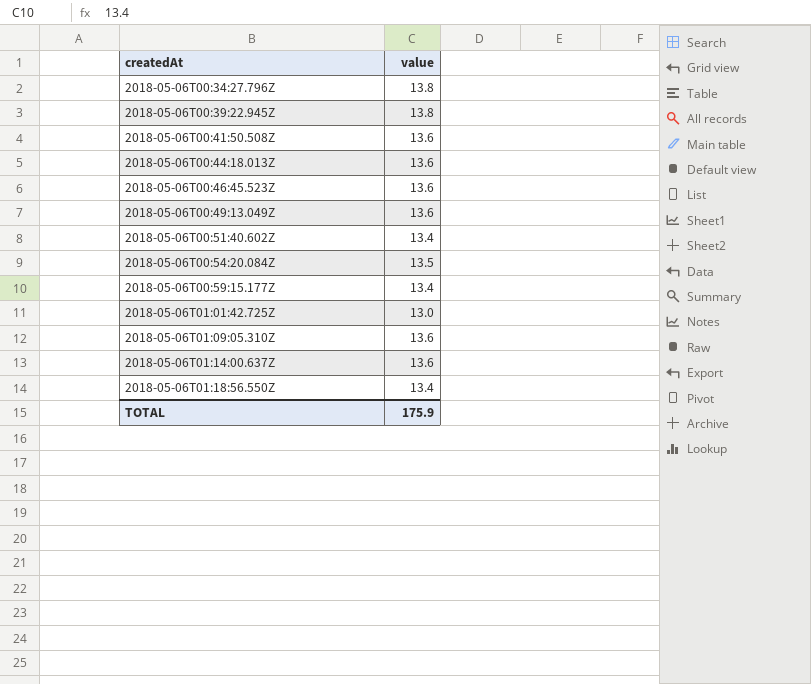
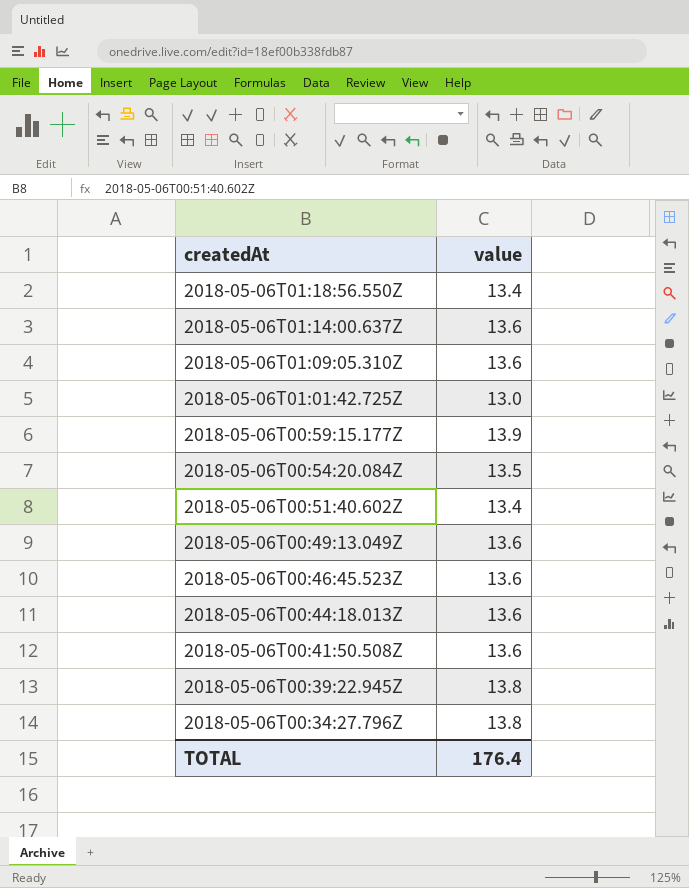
row order: createdAt ascending -> createdAt descending
2018-05-06T00:59:15.177Z | value: 13.4 -> 13.9
TOTAL | value: 175.9 -> 176.4

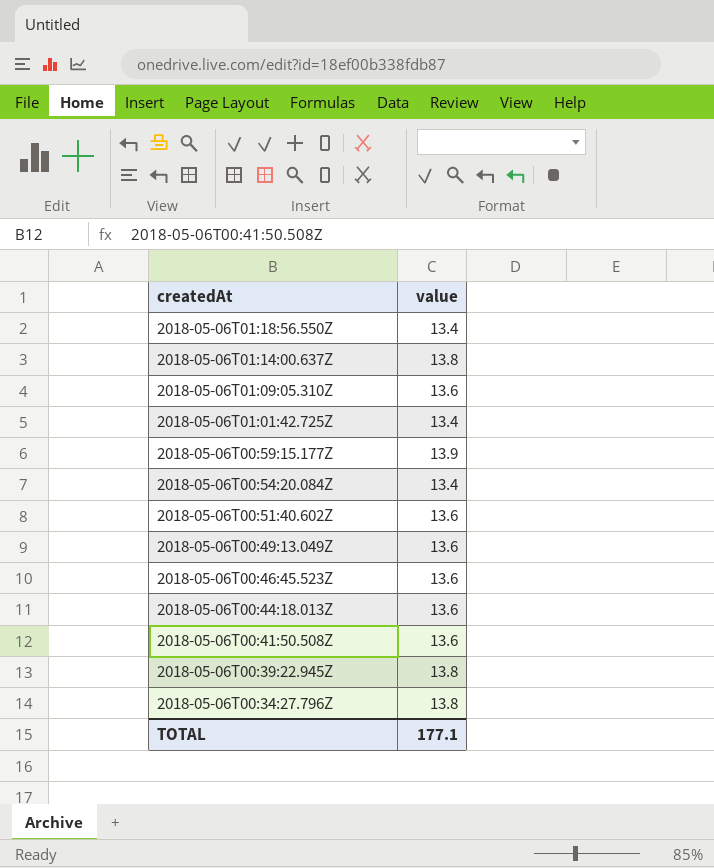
2018-05-06T01:14:00.637Z | value: 13.6 -> 13.8
2018-05-06T01:01:42.725Z | value: 13.0 -> 13.4
2018-05-06T00:54:20.084Z | value: 13.5 -> 13.4
2018-05-06T00:51:40.602Z | value: 13.4 -> 13.6
TOTAL | value: 176.4 -> 177.1

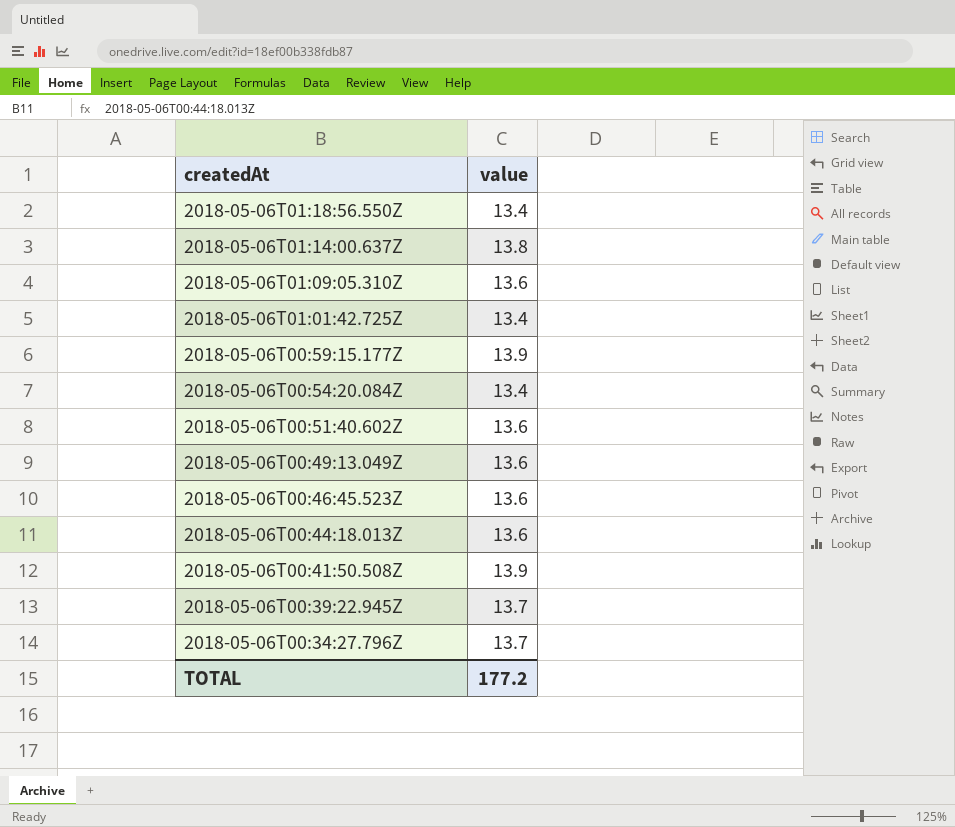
2018-05-06T00:41:50.508Z | value: 13.6 -> 13.9
2018-05-06T00:39:22.945Z | value: 13.8 -> 13.7
2018-05-06T00:34:27.796Z | value: 13.8 -> 13.7
TOTAL | value: 177.1 -> 177.2

